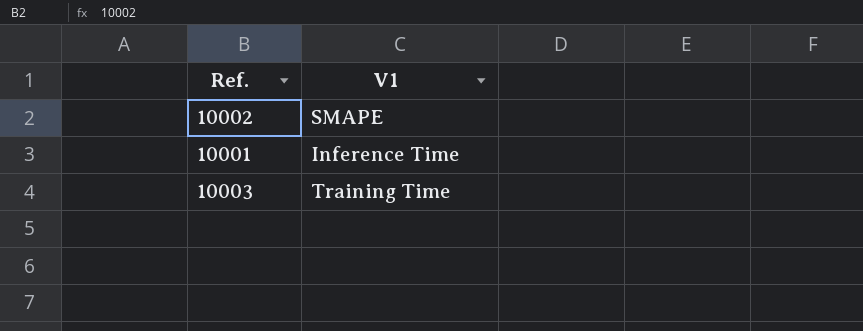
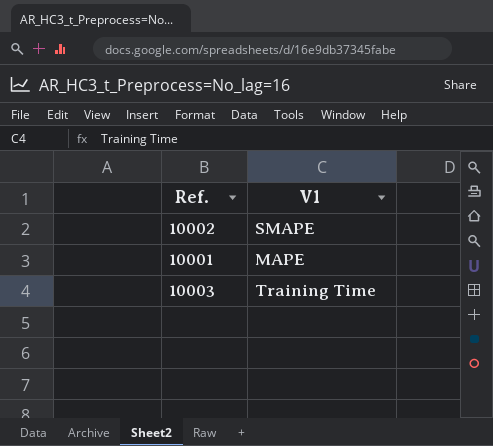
10001 | V1: Inference Time -> MAPE

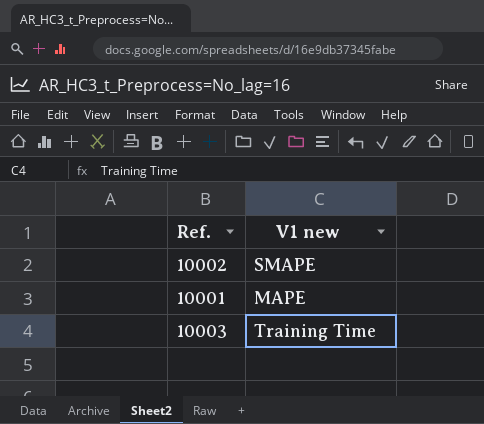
column name: V1 -> V1 new

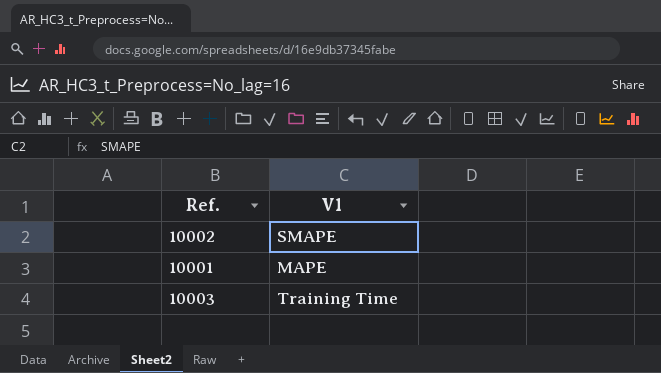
column name: V1 new -> V1

